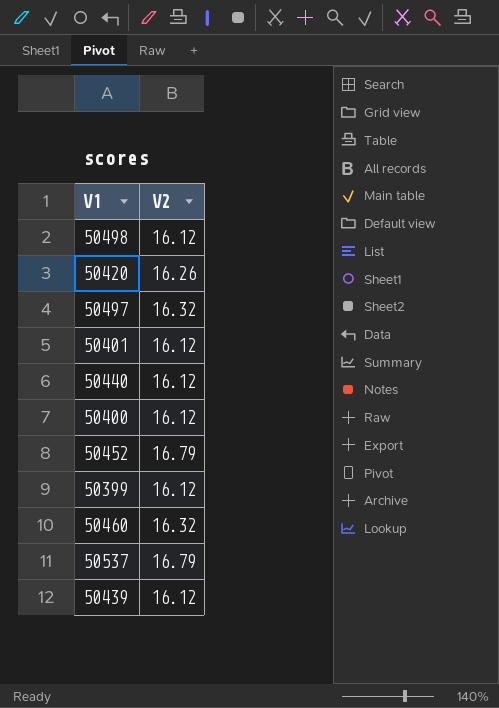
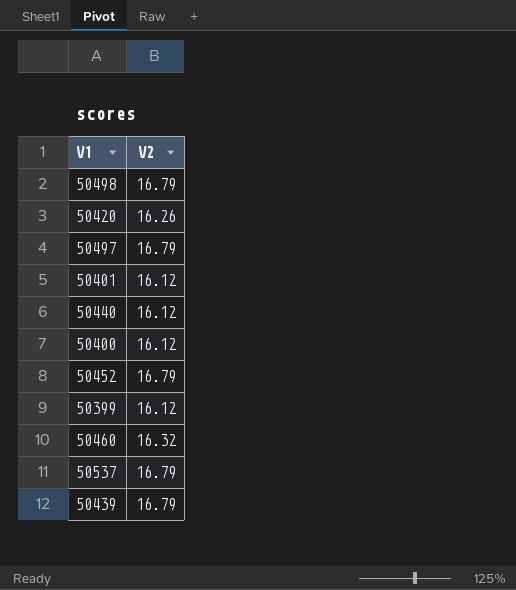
50498 | V2: 16.12 -> 16.79
50497 | V2: 16.32 -> 16.79
50439 | V2: 16.12 -> 16.79

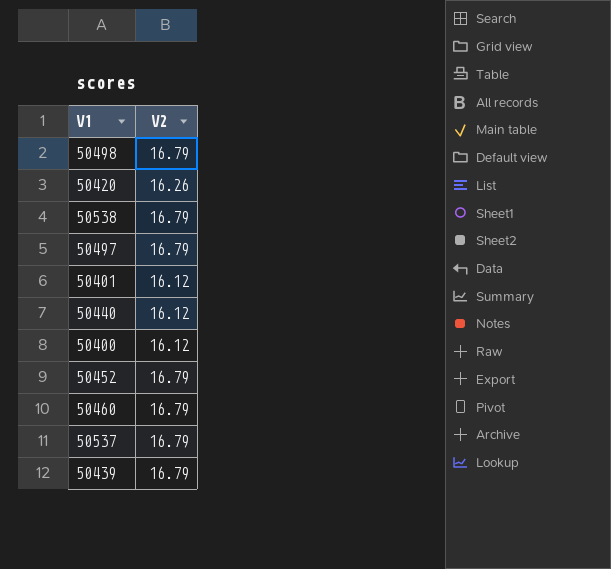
row 50399: 16.12 -> none
row 50538: none -> 16.79
50460 | V2: 16.32 -> 16.79

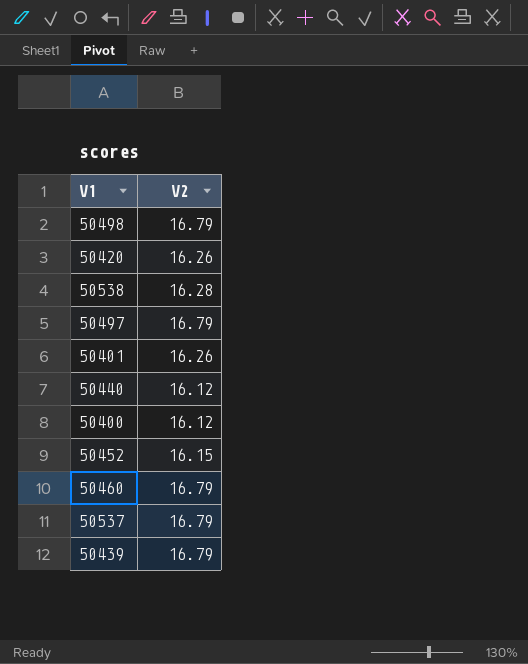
50538 | V2: 16.79 -> 16.28
50401 | V2: 16.12 -> 16.26
50452 | V2: 16.79 -> 16.15

